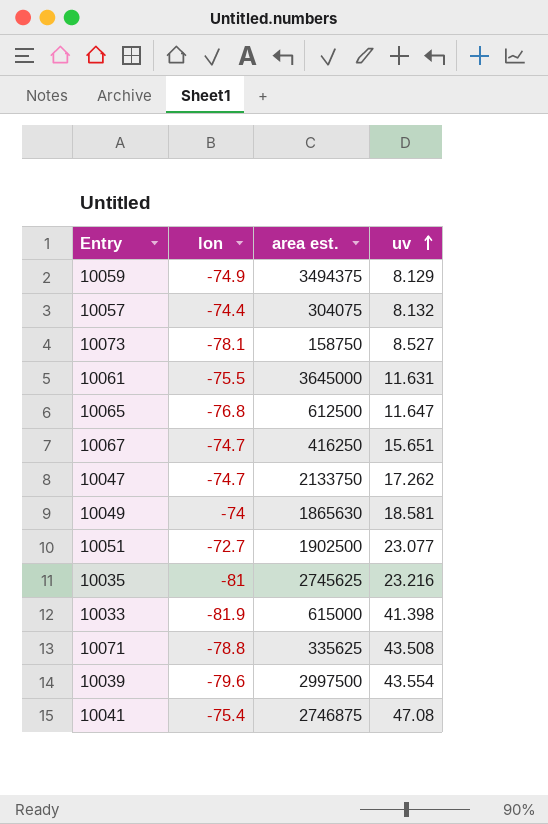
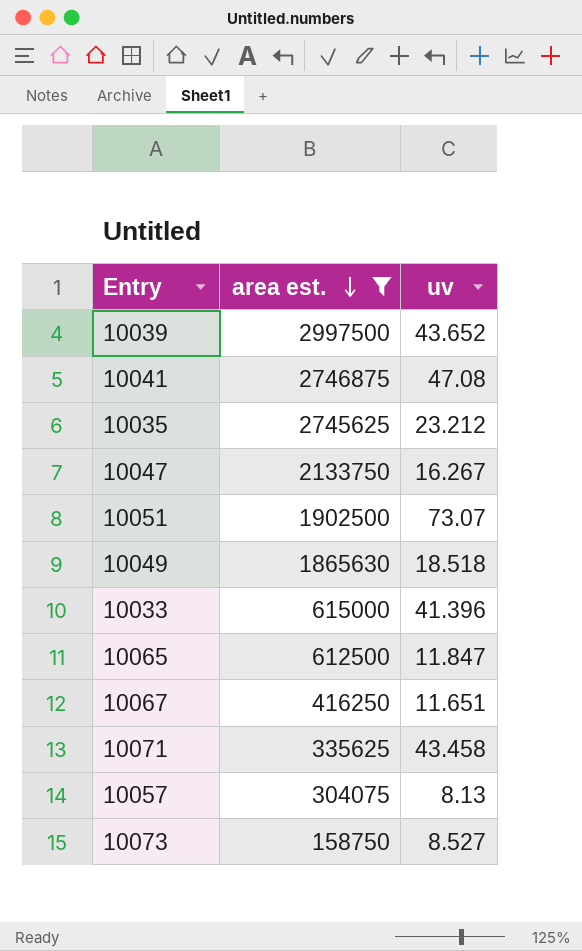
filter: none -> area est. <= 2997500
row order: uv ascending -> area est. descending
column lon | position: 2 -> none
10039 | uv: 43.554 -> 43.652
10035 | uv: 23.216 -> 23.212
10047 | uv: 17.262 -> 16.267
10051 | uv: 23.077 -> 73.07
10049 | uv: 18.581 -> 18.518
10033 | uv: 41.398 -> 41.396
10065 | uv: 11.647 -> 11.847
10067 | uv: 15.651 -> 11.651
10071 | uv: 43.508 -> 43.458
10057 | uv: 8.132 -> 8.13

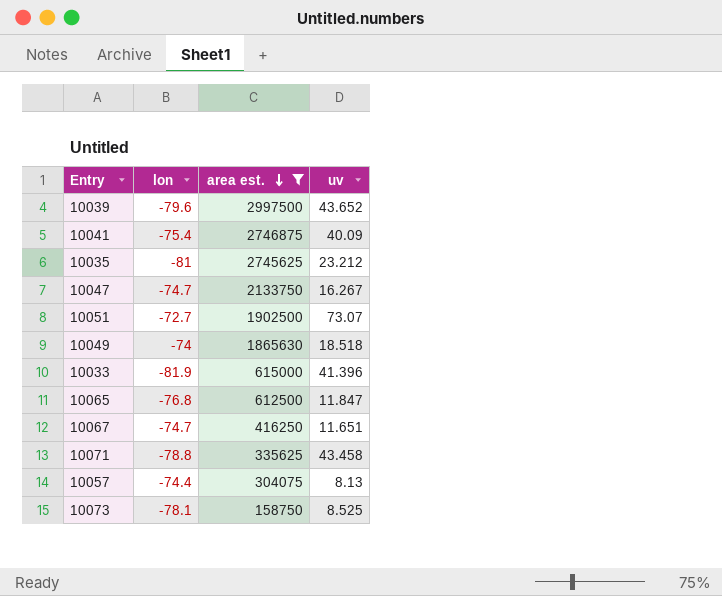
column lon | position: none -> 2
10041 | uv: 47.08 -> 40.09
10073 | uv: 8.527 -> 8.525

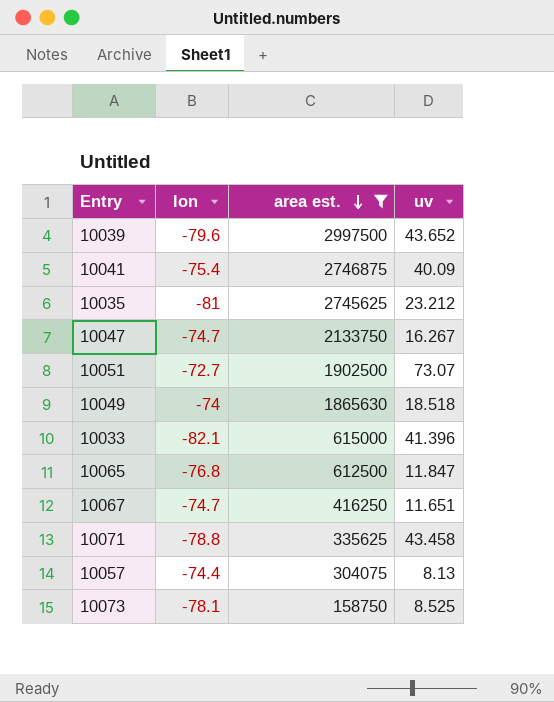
10033 | lon: -81.9 -> -82.1

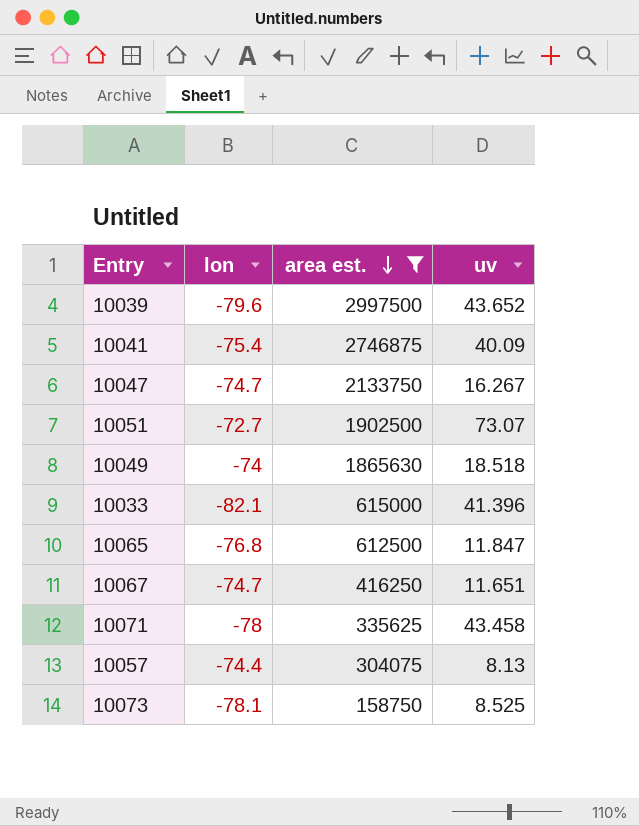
row 10035: -81 | 2745625 | 23.212 -> none
10071 | lon: -78.8 -> -78

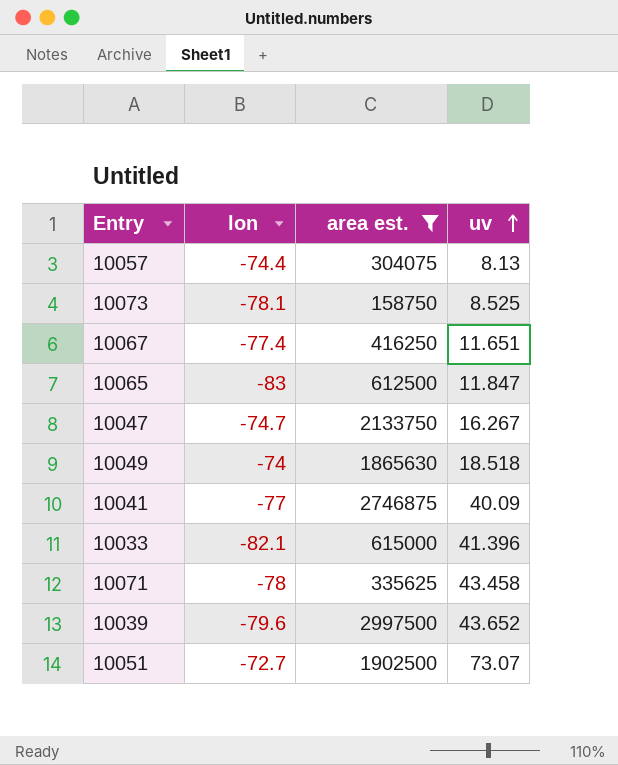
row order: area est. descending -> uv ascending
10067 | lon: -74.7 -> -77.4
10065 | lon: -76.8 -> -83
10041 | lon: -75.4 -> -77

